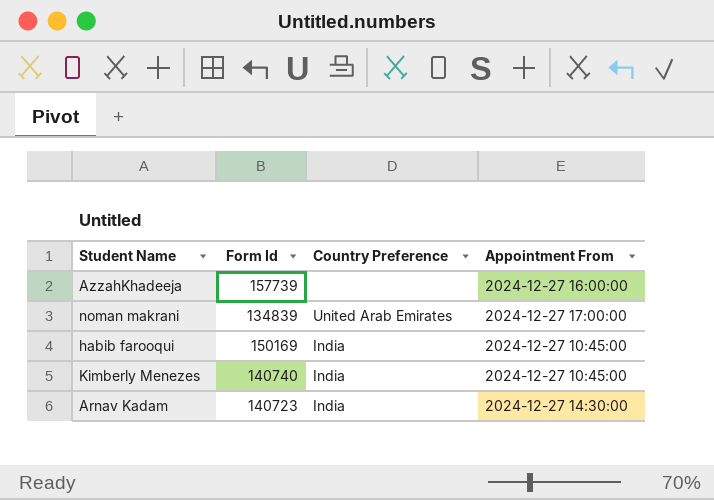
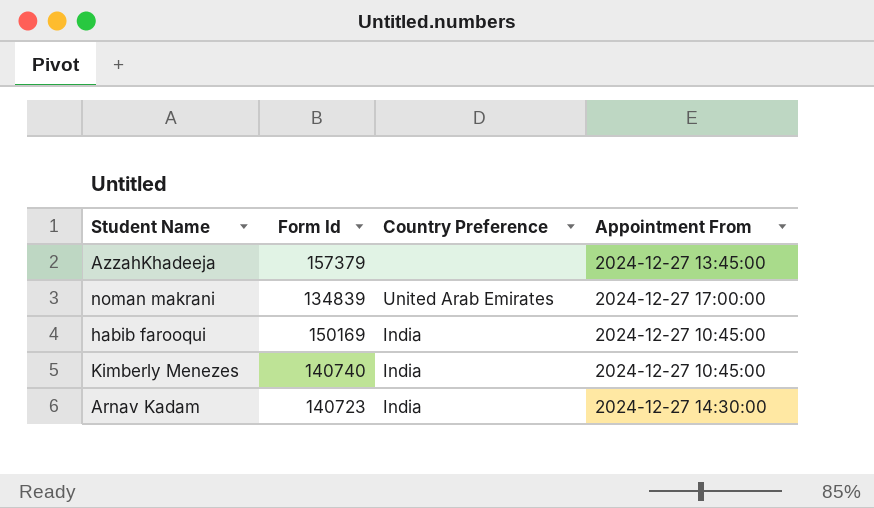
AzzahKhadeeja | Form Id: 157739 -> 157379
AzzahKhadeeja | Appointment From: 2024-12-27 16:00:00 -> 2024-12-27 13:45:00

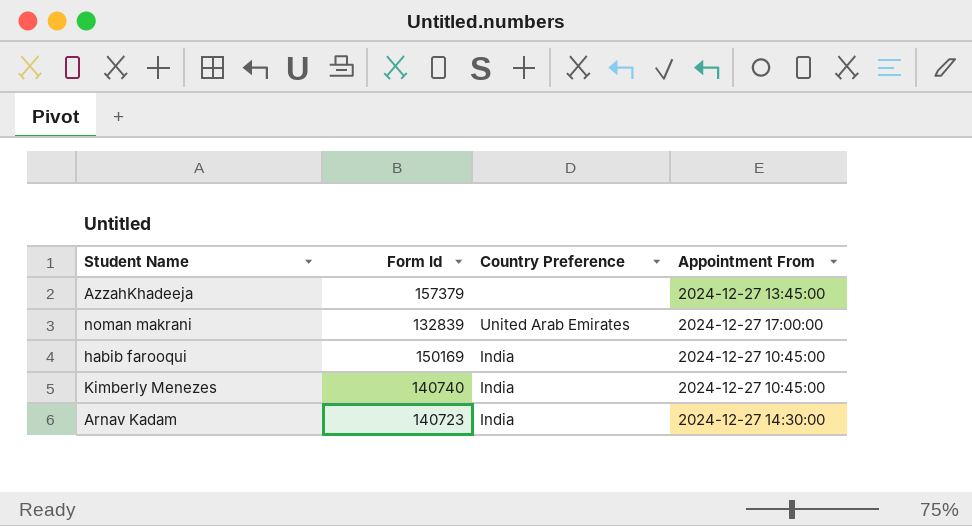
noman makrani | Form Id: 134839 -> 132839

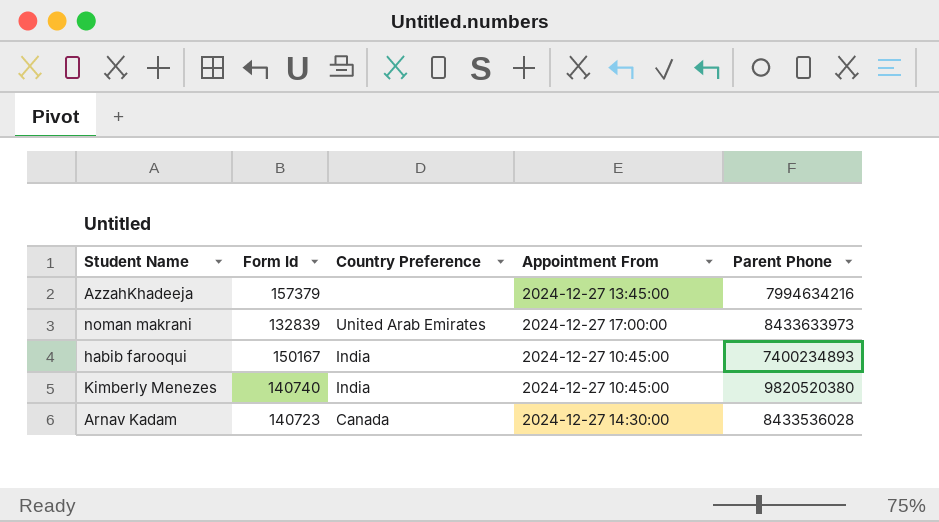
column Parent Phone | position: none -> 5
habib farooqui | Form Id: 150169 -> 150167
Arnav Kadam | Country Preference: India -> Canada

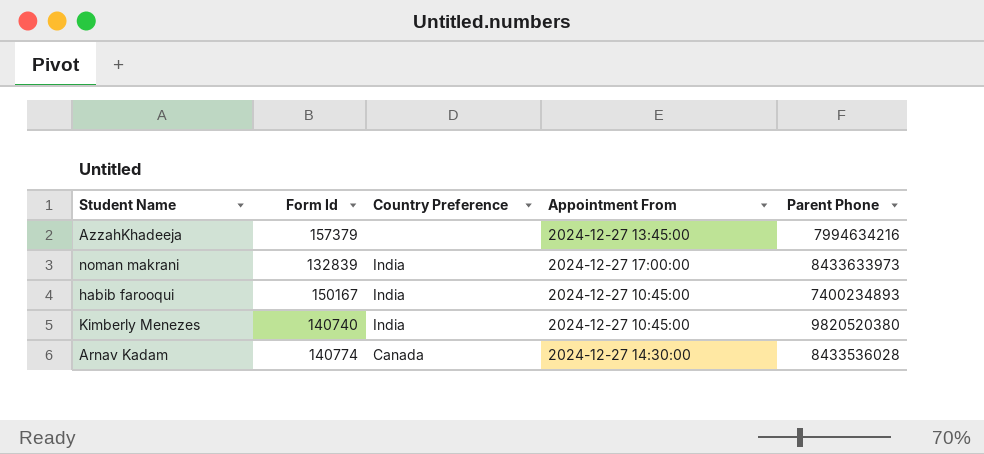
noman makrani | Country Preference: United Arab Emirates -> India
Arnav Kadam | Form Id: 140723 -> 140774

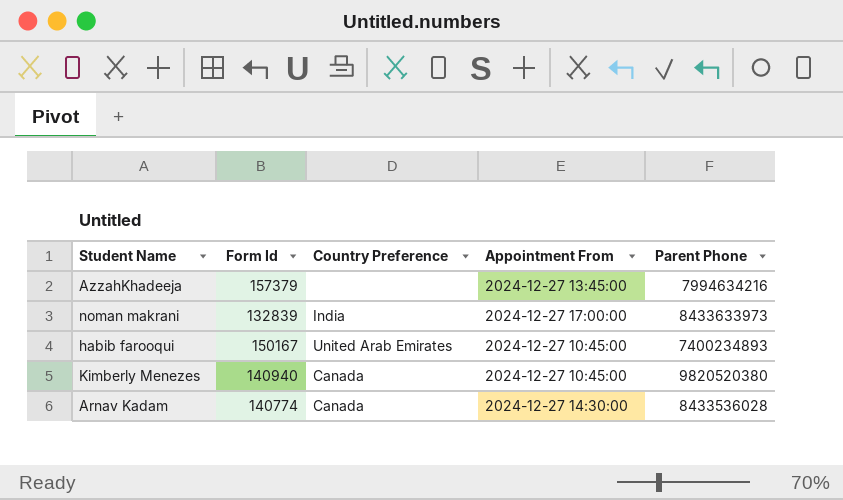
habib farooqui | Country Preference: India -> United Arab Emirates
Kimberly Menezes | Form Id: 140740 -> 140940
Kimberly Menezes | Country Preference: India -> Canada

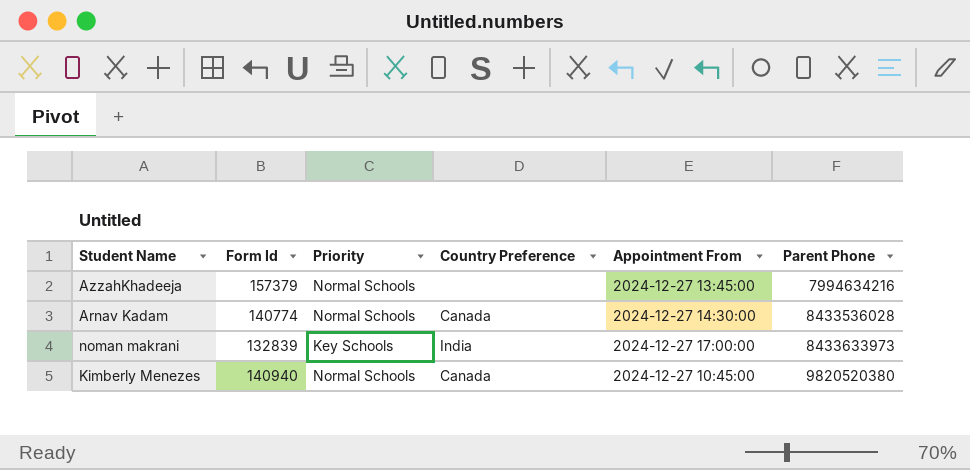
row order: none -> Parent Phone ascending
column Priority | position: none -> 3
row habib farooqui: 150167 | United Arab Emirates | 2024-12-27 10:45:00 | 7400234893 -> none

